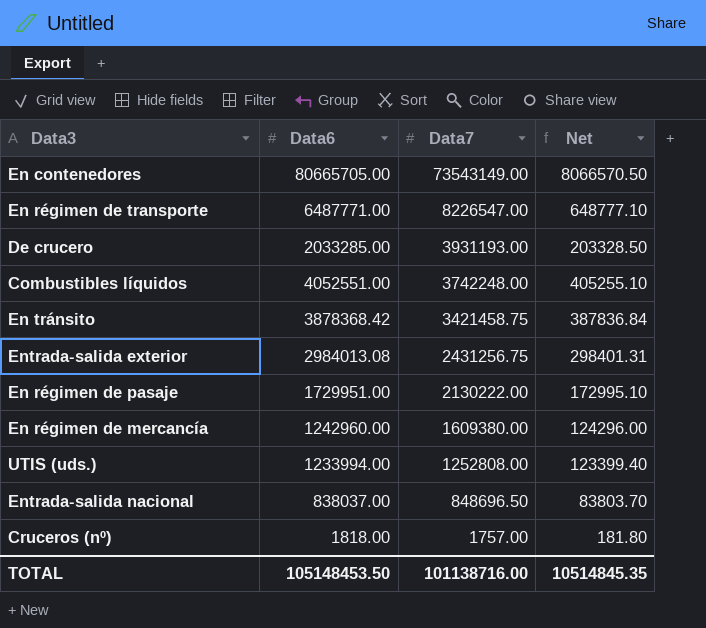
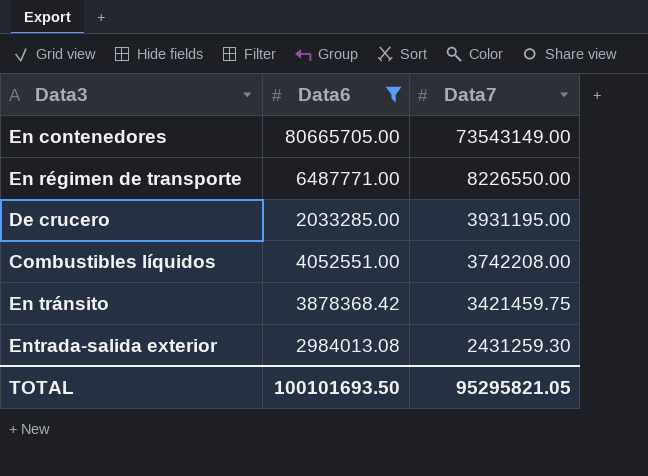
filter: none -> Data6 >= 2033285.00
column Net | formula: [Data6] * 0.1 -> none
En régimen de transporte | Data7: 8226547.00 -> 8226550.00
De crucero | Data7: 3931193.00 -> 3931195.00
Combustibles líquidos | Data7: 3742248.00 -> 3742208.00
En tránsito | Data7: 3421458.75 -> 3421459.75
Entrada-salida exterior | Data7: 2431256.75 -> 2431259.30
TOTAL | Data6: 105148453.50 -> 100101693.50
TOTAL | Data7: 101138716.00 -> 95295821.05

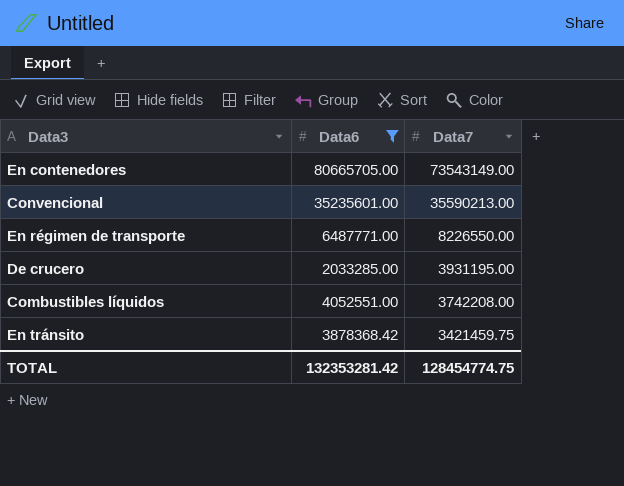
row Entrada-salida exterior: 2984013.08 | 2431259.30 -> none
row Convencional: none -> 35235601.00 | 35590213.00
TOTAL | Data6: 100101693.50 -> 132353281.42
TOTAL | Data7: 95295821.05 -> 128454774.75

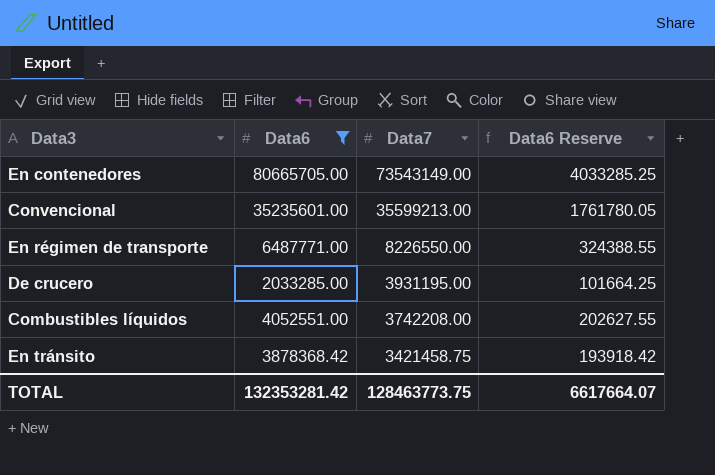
column Data6 Reserve | formula: none -> [Data6] * 0.05
Convencional | Data7: 35590213.00 -> 35599213.00
En tránsito | Data7: 3421459.75 -> 3421458.75
TOTAL | Data7: 128454774.75 -> 128463773.75

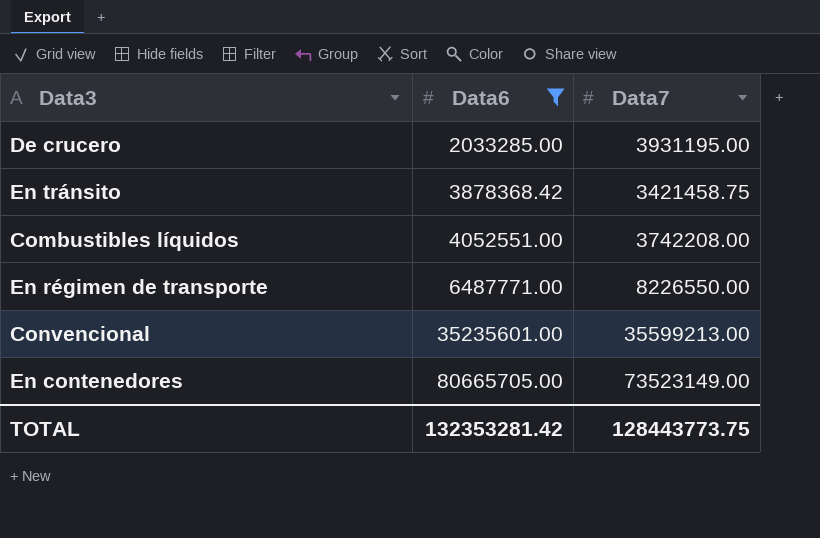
row order: Data7 descending -> Data6 ascending
column Data6 Reserve | formula: [Data6] * 0.05 -> none
En contenedores | Data7: 73543149.00 -> 73523149.00
TOTAL | Data7: 128463773.75 -> 128443773.75

